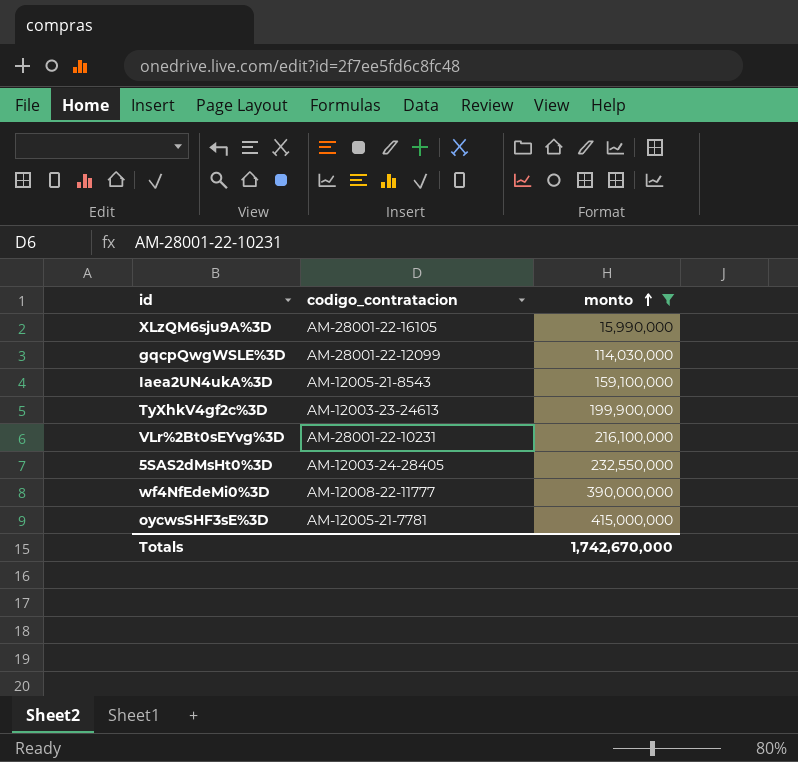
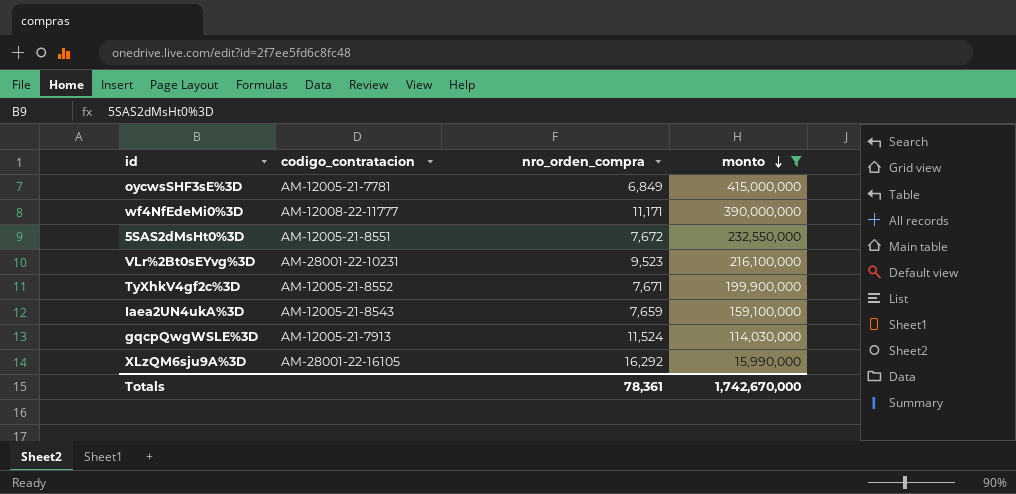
row order: monto ascending -> monto descending
column nro_orden_compra | position: none -> 3
5SAS2dMsHt0%3D | codigo_contratacion: AM-12003-24-28405 -> AM-12005-21-8551
TyXhkV4gf2c%3D | codigo_contratacion: AM-12003-23-24613 -> AM-12005-21-8552
gqcpQwgWSLE%3D | codigo_contratacion: AM-28001-22-12099 -> AM-12005-21-7913

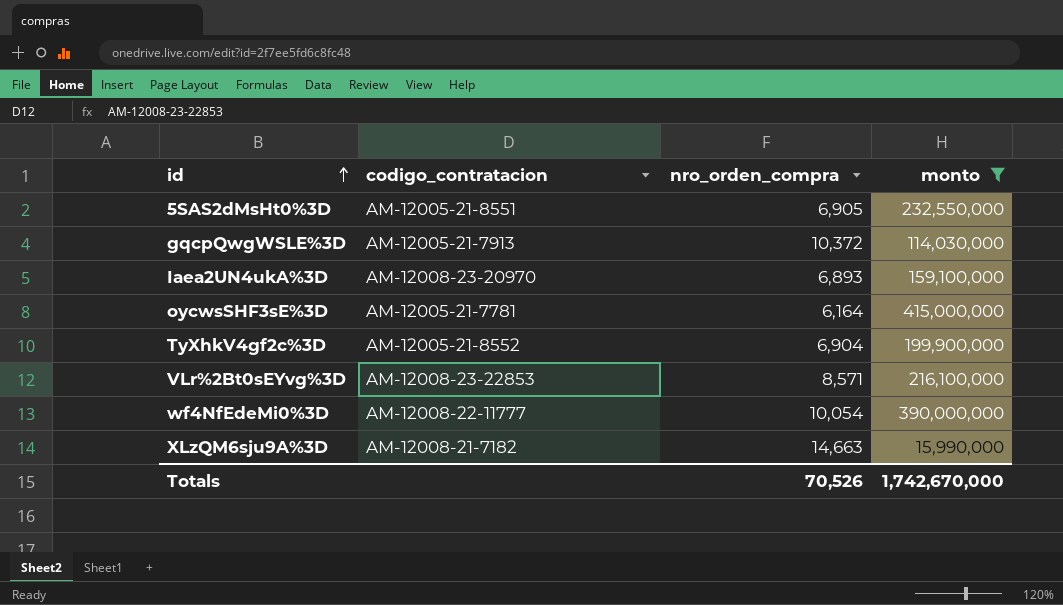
row order: monto descending -> id ascending
5SAS2dMsHt0%3D | nro_orden_compra: 7,672 -> 6,905
gqcpQwgWSLE%3D | nro_orden_compra: 11,524 -> 10,372
Iaea2UN4ukA%3D | codigo_contratacion: AM-12005-21-8543 -> AM-12008-23-20970
Iaea2UN4ukA%3D | nro_orden_compra: 7,659 -> 6,893
oycwsSHF3sE%3D | nro_orden_compra: 6,849 -> 6,164
TyXhkV4gf2c%3D | nro_orden_compra: 7,671 -> 6,904
VLr%2Bt0sEYvg%3D | codigo_contratacion: AM-28001-22-10231 -> AM-12008-23-22853
VLr%2Bt0sEYvg%3D | nro_orden_compra: 9,523 -> 8,571
wf4NfEdeMi0%3D | nro_orden_compra: 11,171 -> 10,054
XLzQM6sju9A%3D | codigo_contratacion: AM-28001-22-16105 -> AM-12008-21-7182
XLzQM6sju9A%3D | nro_orden_compra: 16,292 -> 14,663
Totals | nro_orden_compra: 78,361 -> 70,526

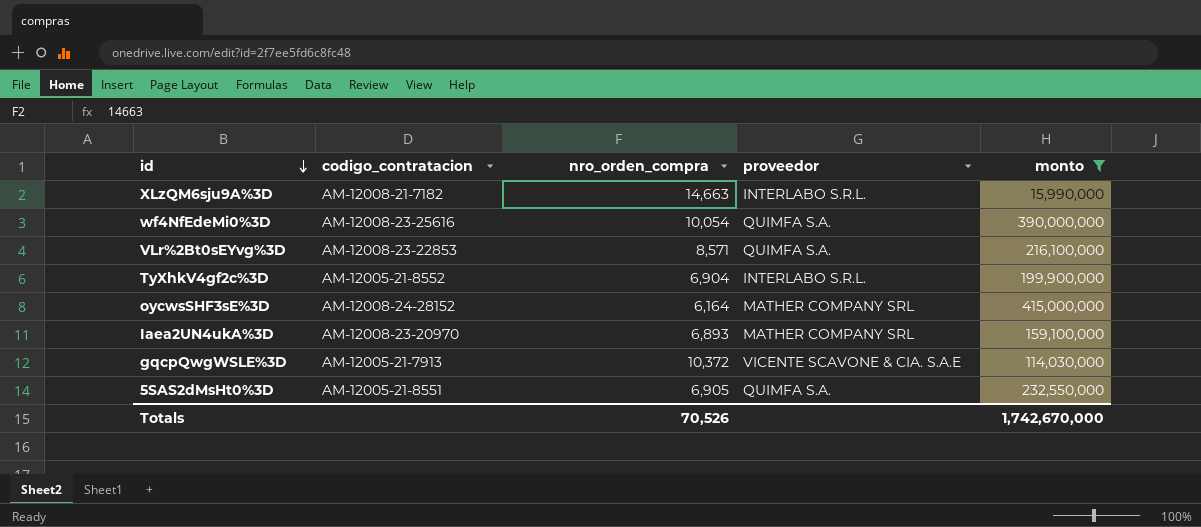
row order: id ascending -> id descending
column proveedor | position: none -> 4
wf4NfEdeMi0%3D | codigo_contratacion: AM-12008-22-11777 -> AM-12008-23-25616
oycwsSHF3sE%3D | codigo_contratacion: AM-12005-21-7781 -> AM-12008-24-28152

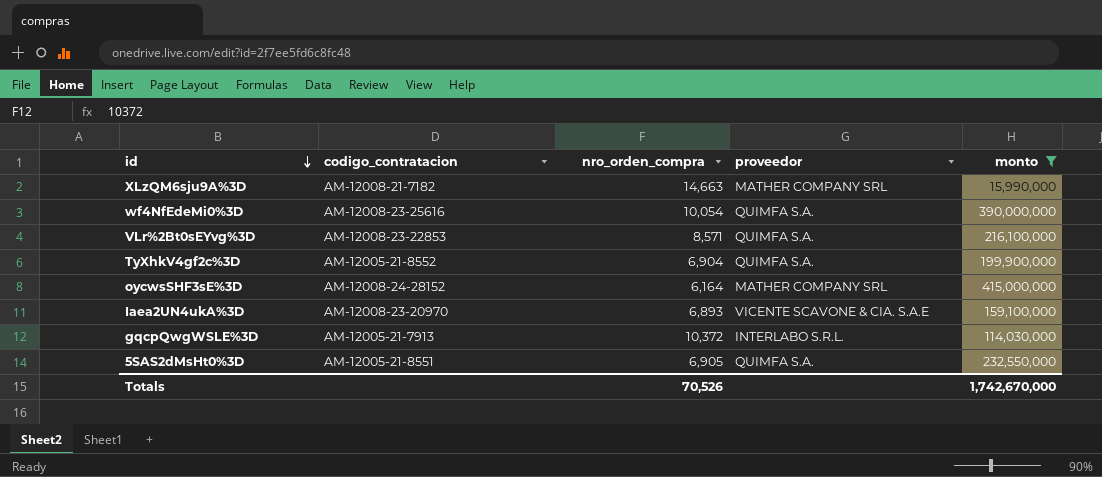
XLzQM6sju9A%3D | proveedor: INTERLABO S.R.L. -> MATHER COMPANY SRL
TyXhkV4gf2c%3D | proveedor: INTERLABO S.R.L. -> QUIMFA S.A.
Iaea2UN4ukA%3D | proveedor: MATHER COMPANY SRL -> VICENTE SCAVONE & CIA. S.A.E
gqcpQwgWSLE%3D | proveedor: VICENTE SCAVONE & CIA. S.A.E -> INTERLABO S.R.L.

